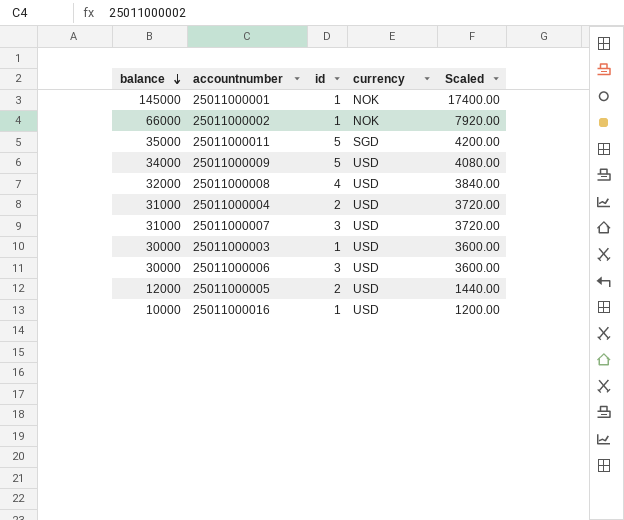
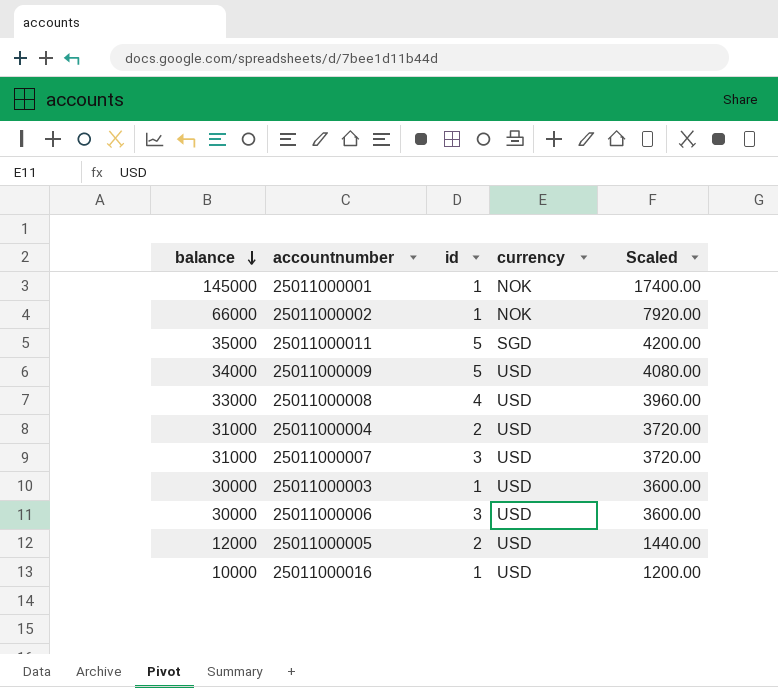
25011000008 | balance: 32000 -> 33000
25011000008 | Scaled: 3840.00 -> 3960.00

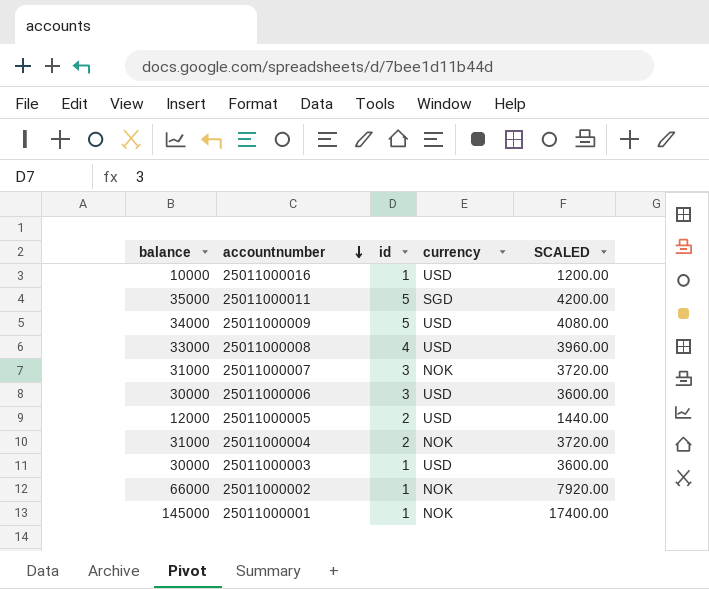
row order: balance descending -> accountnumber descending
column name: Scaled -> SCALED
25011000007 | currency: USD -> NOK
25011000004 | currency: USD -> NOK

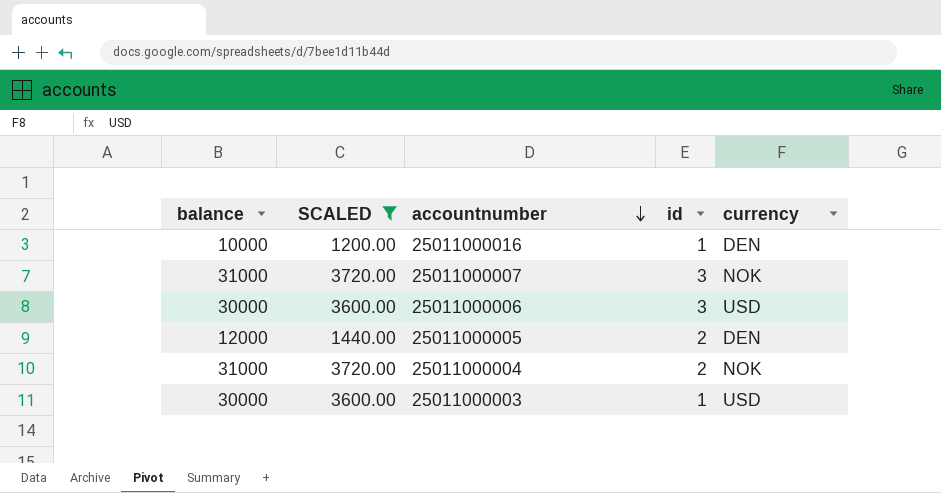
filter: none -> SCALED <= 3720.00
column SCALED | position: 5 -> 2
25011000016 | currency: USD -> DEN
25011000005 | currency: USD -> DEN

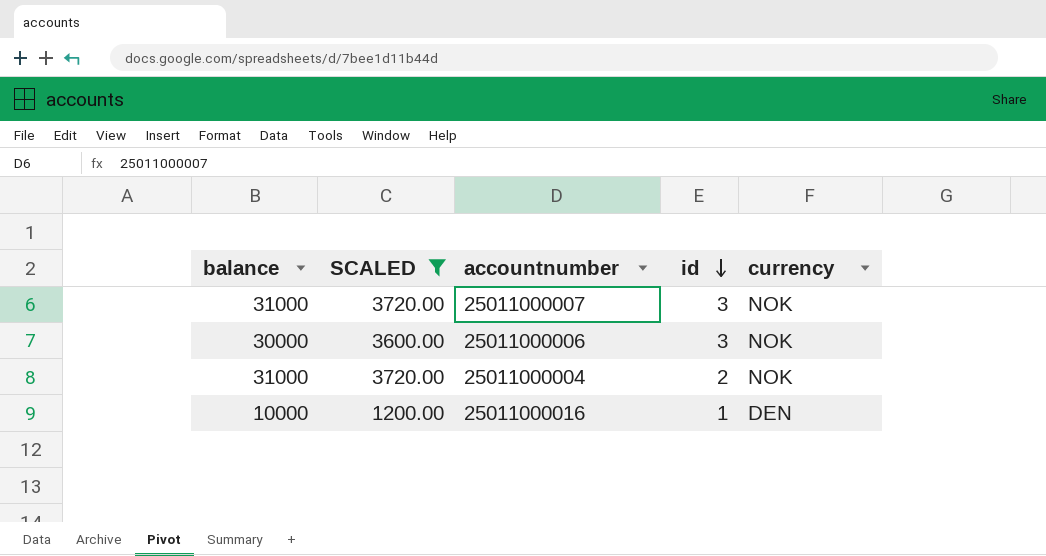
row order: accountnumber descending -> id descending
row 25011000005: 12000 | 1440.00 | 2 | DEN -> none
row 25011000003: 30000 | 3600.00 | 1 | USD -> none
25011000006 | currency: USD -> NOK

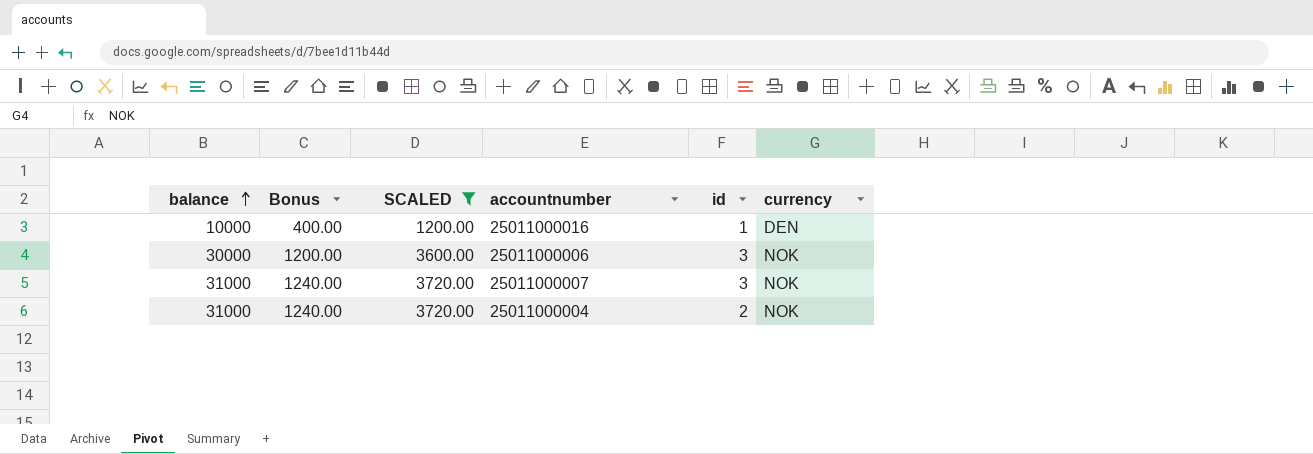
row order: id descending -> balance ascending
column Bonus | formula: none -> [balance] * 0.04

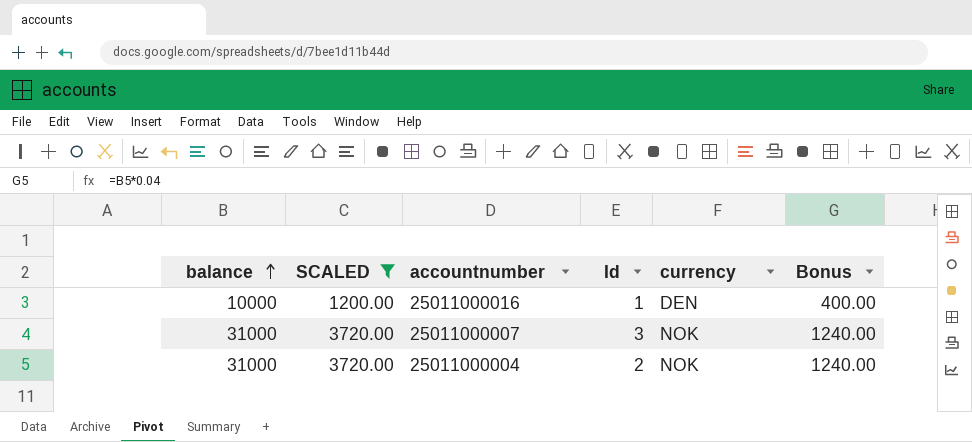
column name: id -> Id
column Bonus | position: 2 -> 6
row 25011000006: 30000 | 1200.00 | 3600.00 | 3 | NOK -> none

